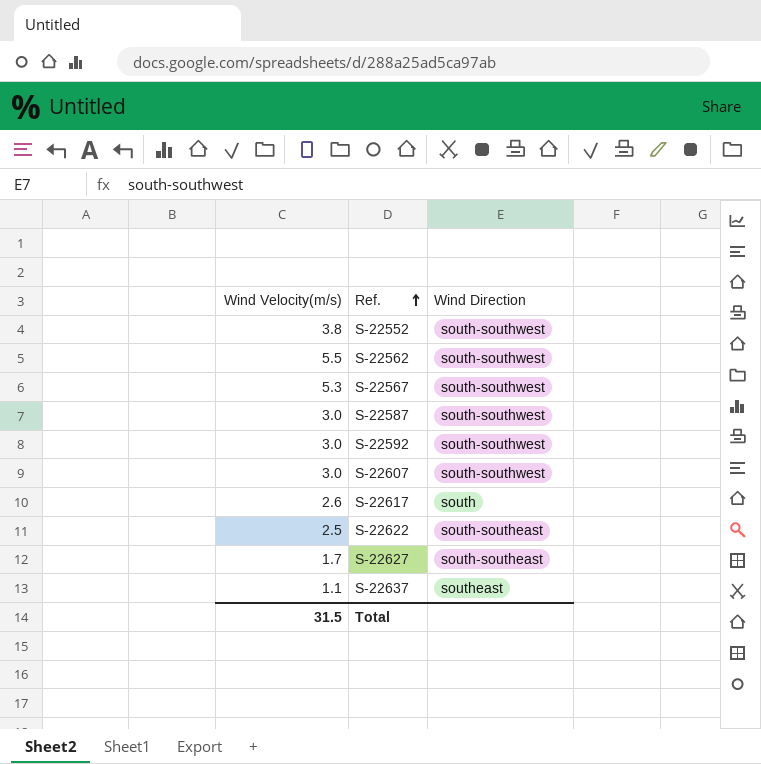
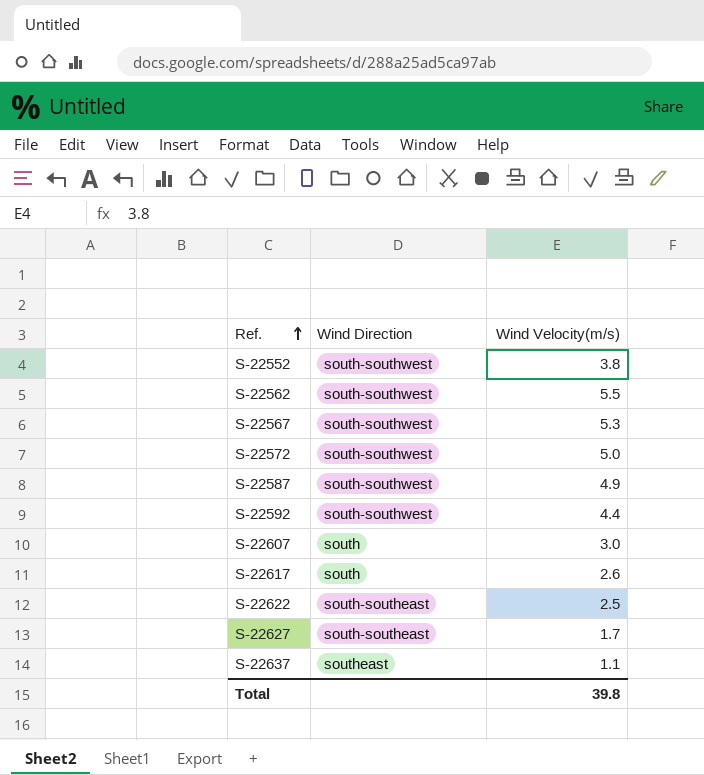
column Wind Velocity(m/s) | position: 1 -> 3
row S-22572: none -> south-southwest | 5.0
S-22587 | Wind Velocity(m/s): 3.0 -> 4.9
S-22592 | Wind Velocity(m/s): 3.0 -> 4.4
S-22607 | Wind Direction: south-southwest -> south
Total | Wind Velocity(m/s): 31.5 -> 39.8

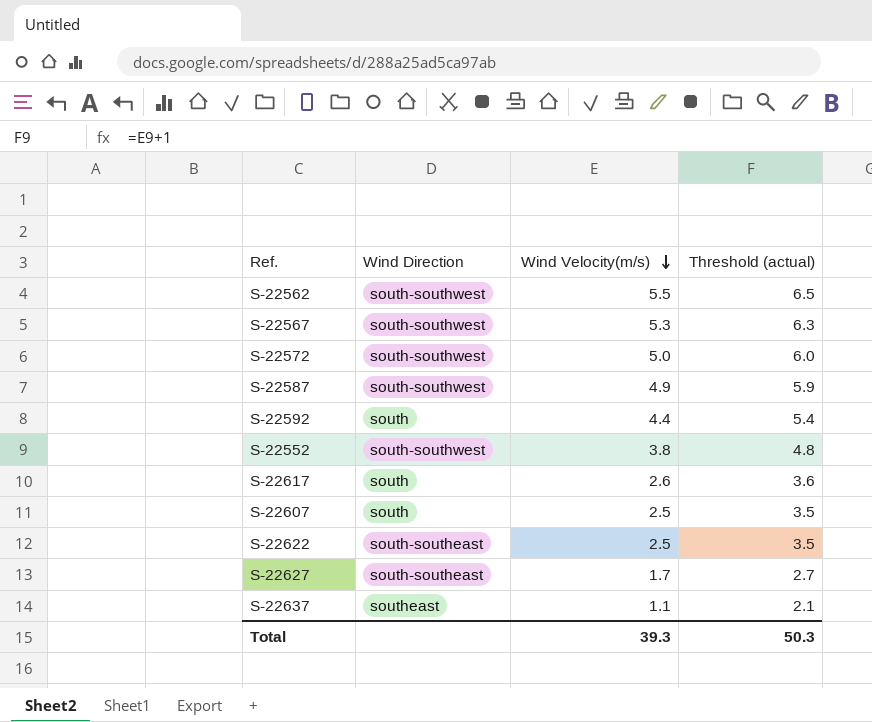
row order: Ref. ascending -> Wind Velocity(m/s) descending
column Threshold (actual) | formula: none -> [Wind Velocity(m/s)] + 1
S-22592 | Wind Direction: south-southwest -> south
S-22607 | Wind Velocity(m/s): 3.0 -> 2.5
Total | Wind Velocity(m/s): 39.8 -> 39.3

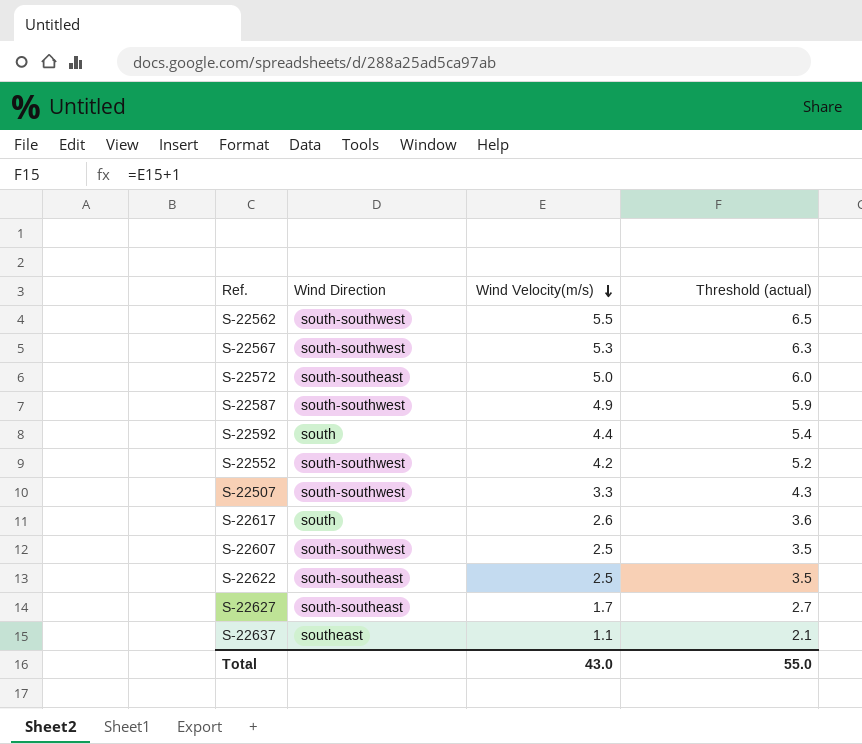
S-22572 | Wind Direction: south-southwest -> south-southeast
S-22552 | Wind Velocity(m/s): 3.8 -> 4.2
S-22552 | Threshold (actual): 4.8 -> 5.2
row S-22507: none -> south-southwest | 3.3 | 4.3
S-22607 | Wind Direction: south -> south-southwest
Total | Wind Velocity(m/s): 39.3 -> 43.0
Total | Threshold (actual): 50.3 -> 55.0

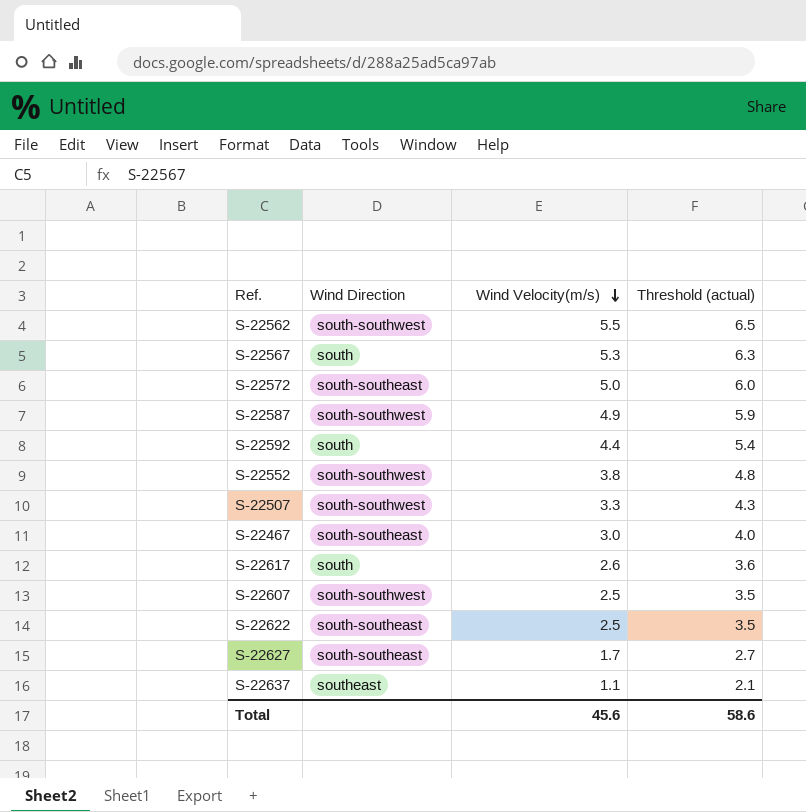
S-22567 | Wind Direction: south-southwest -> south
S-22552 | Wind Velocity(m/s): 4.2 -> 3.8
S-22552 | Threshold (actual): 5.2 -> 4.8
row S-22467: none -> south-southeast | 3.0 | 4.0
Total | Wind Velocity(m/s): 43.0 -> 45.6
Total | Threshold (actual): 55.0 -> 58.6

